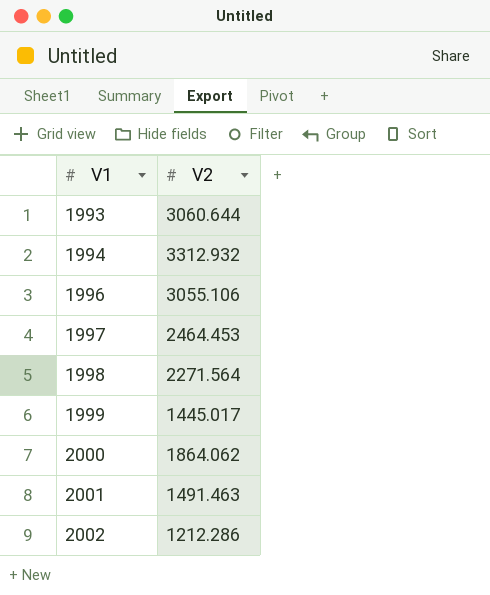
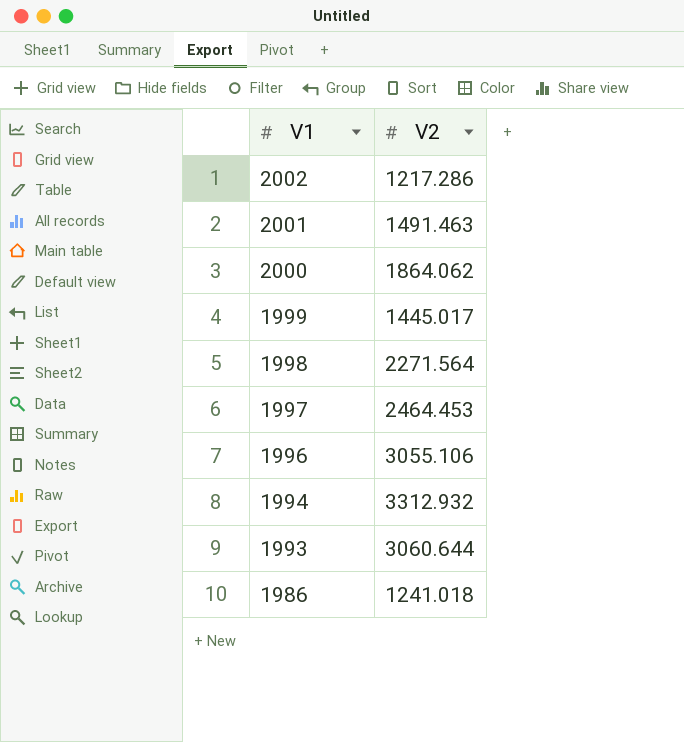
row order: V1 ascending -> V1 descending
2002 | V2: 1212.286 -> 1217.286
row 1986: none -> 1241.018

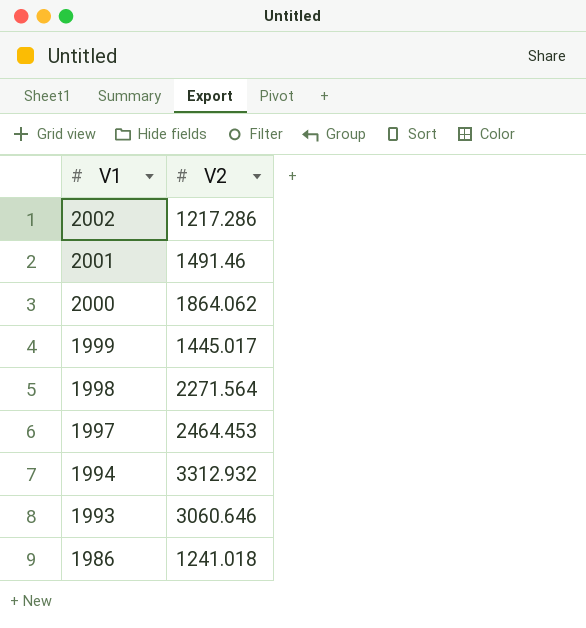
row 1996: 3055.106 -> none
2001 | V2: 1491.463 -> 1491.46
1993 | V2: 3060.644 -> 3060.646

